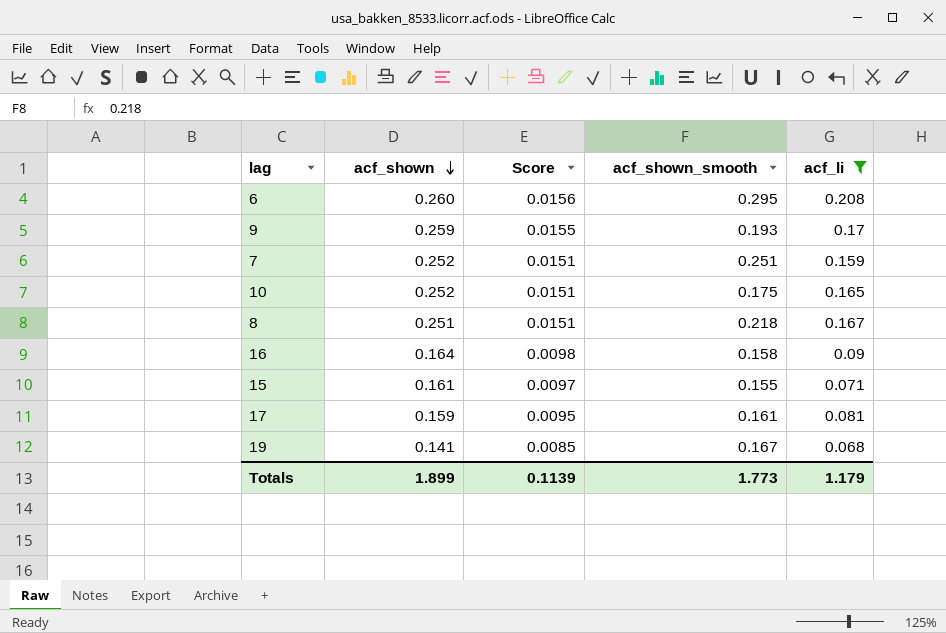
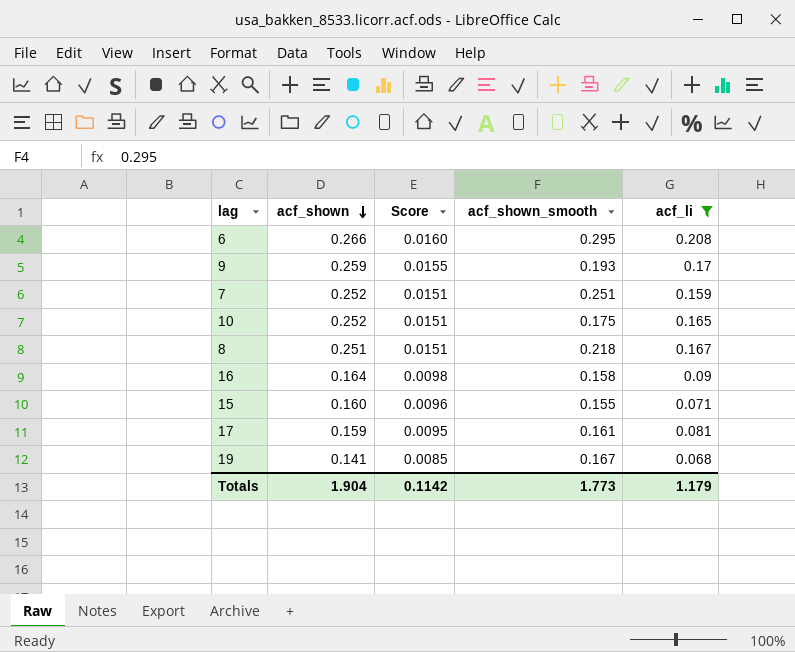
6 | acf_shown: 0.260 -> 0.266
6 | Score: 0.0156 -> 0.0160
15 | acf_shown: 0.161 -> 0.160
15 | Score: 0.0097 -> 0.0096
Totals | acf_shown: 1.899 -> 1.904
Totals | Score: 0.1139 -> 0.1142

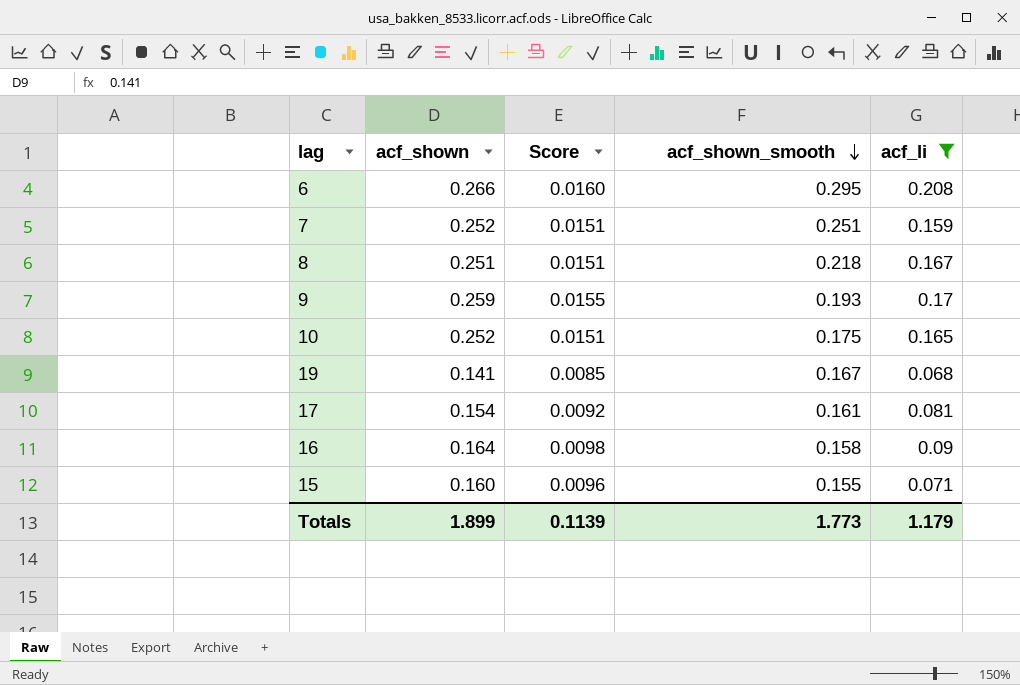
row order: acf_shown descending -> acf_shown_smooth descending
17 | acf_shown: 0.159 -> 0.154
17 | Score: 0.0095 -> 0.0092
Totals | acf_shown: 1.904 -> 1.899
Totals | Score: 0.1142 -> 0.1139

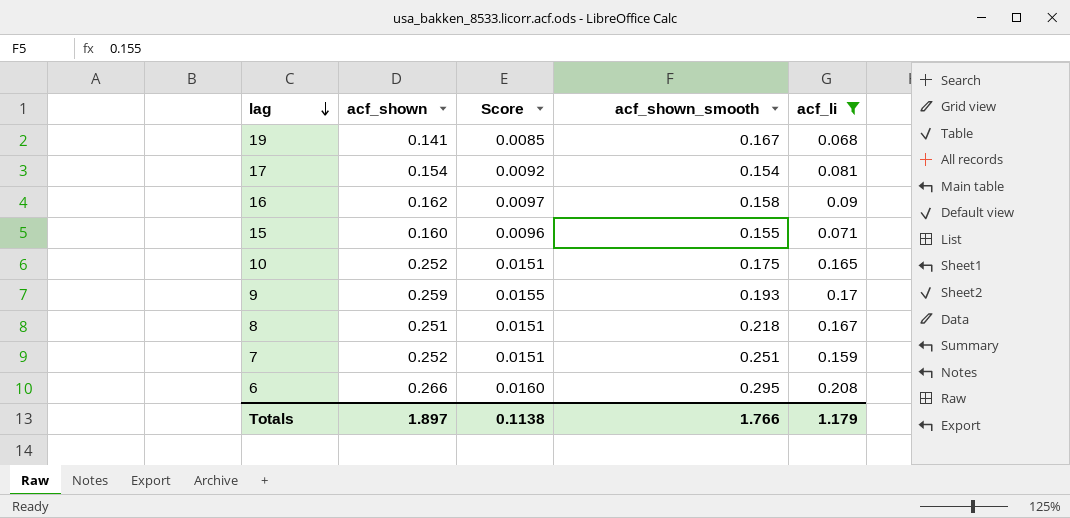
row order: acf_shown_smooth descending -> lag descending
17 | acf_shown_smooth: 0.161 -> 0.154
16 | acf_shown: 0.164 -> 0.162
16 | Score: 0.0098 -> 0.0097
Totals | acf_shown: 1.899 -> 1.897
Totals | Score: 0.1139 -> 0.1138
Totals | acf_shown_smooth: 1.773 -> 1.766

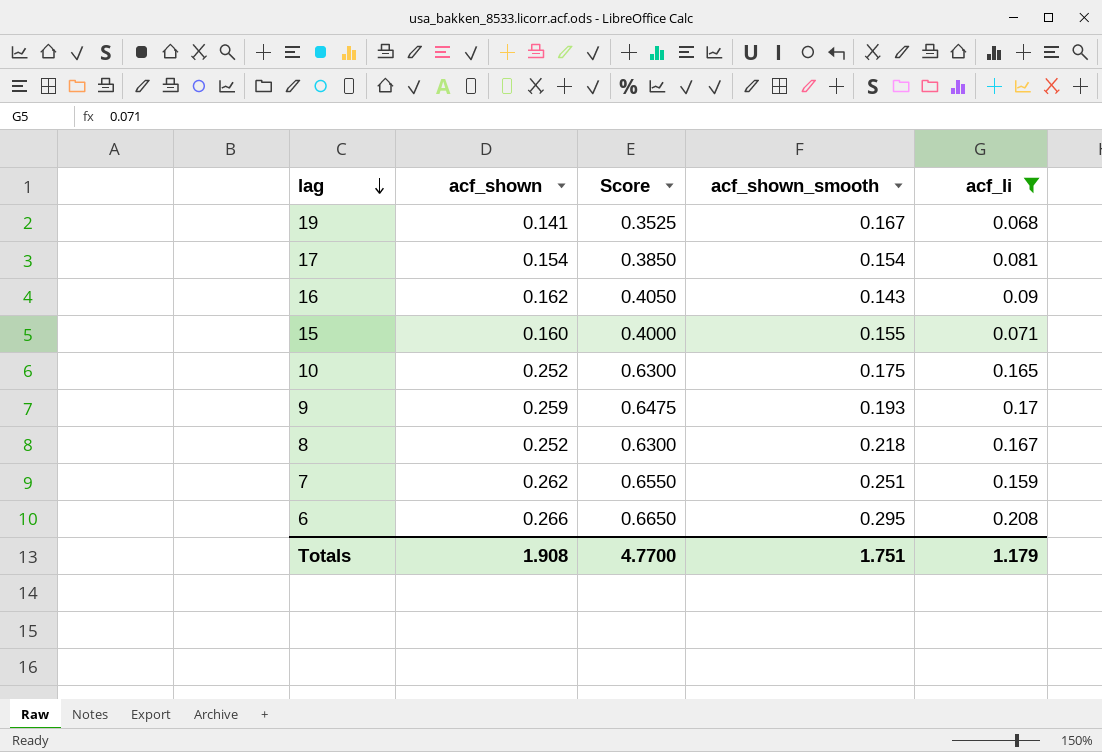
column Score | formula: [acf_shown] * 0.06 -> [acf_shown] * 2.5
16 | acf_shown_smooth: 0.158 -> 0.143
8 | acf_shown: 0.251 -> 0.252
7 | acf_shown: 0.252 -> 0.262
Totals | acf_shown: 1.897 -> 1.908
Totals | Score: 0.1138 -> 4.7700
Totals | acf_shown_smooth: 1.766 -> 1.751

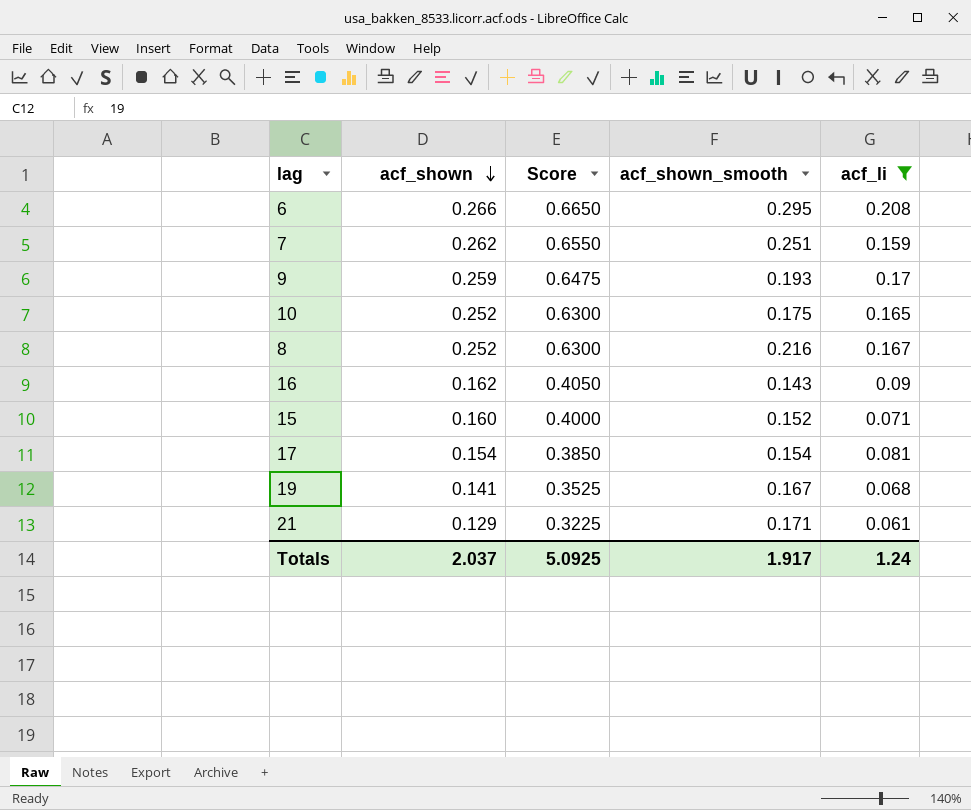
row order: lag descending -> acf_shown descending
8 | acf_shown_smooth: 0.218 -> 0.216
15 | acf_shown_smooth: 0.155 -> 0.152
row 21: none -> 0.129 | 0.3225 | 0.171 | 0.061
Totals | acf_shown: 1.908 -> 2.037
Totals | Score: 4.7700 -> 5.0925
Totals | acf_shown_smooth: 1.751 -> 1.917
Totals | acf_li: 1.179 -> 1.24

